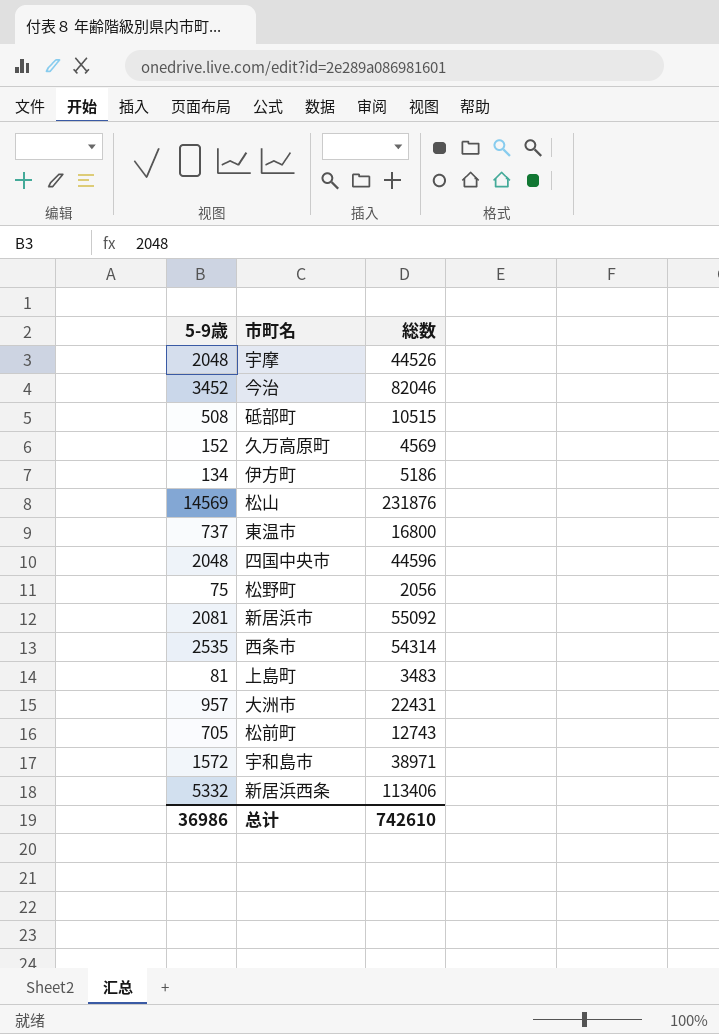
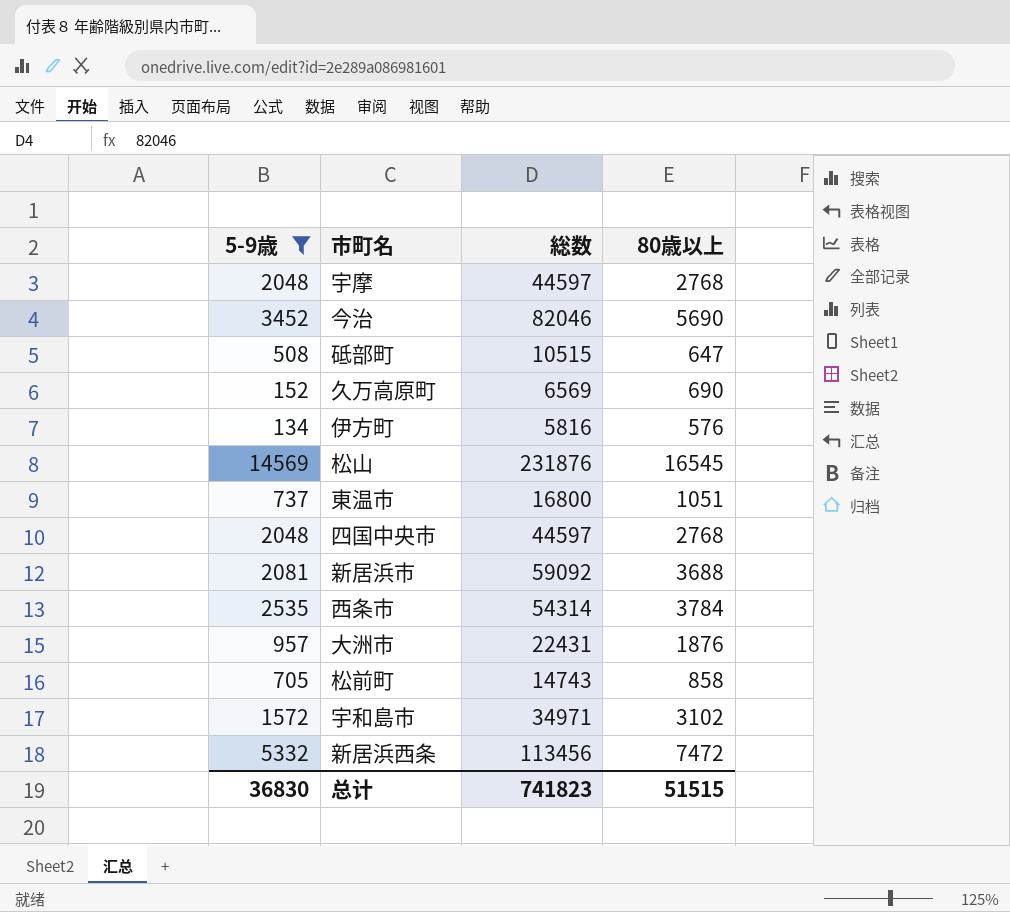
filter: none -> 5-9歳 >= 134
column 80歳以上 | position: none -> 4
宇摩 | 総数: 44526 -> 44597
久万高原町 | 総数: 4569 -> 6569
伊方町 | 総数: 5186 -> 5816
四国中央市 | 総数: 44596 -> 44597
新居浜市 | 総数: 55092 -> 59092
松前町 | 総数: 12743 -> 14743
宇和島市 | 総数: 38971 -> 34971
新居浜西条 | 総数: 113406 -> 113456
总计 | 5-9歳: 36986 -> 36830
总计 | 総数: 742610 -> 741823

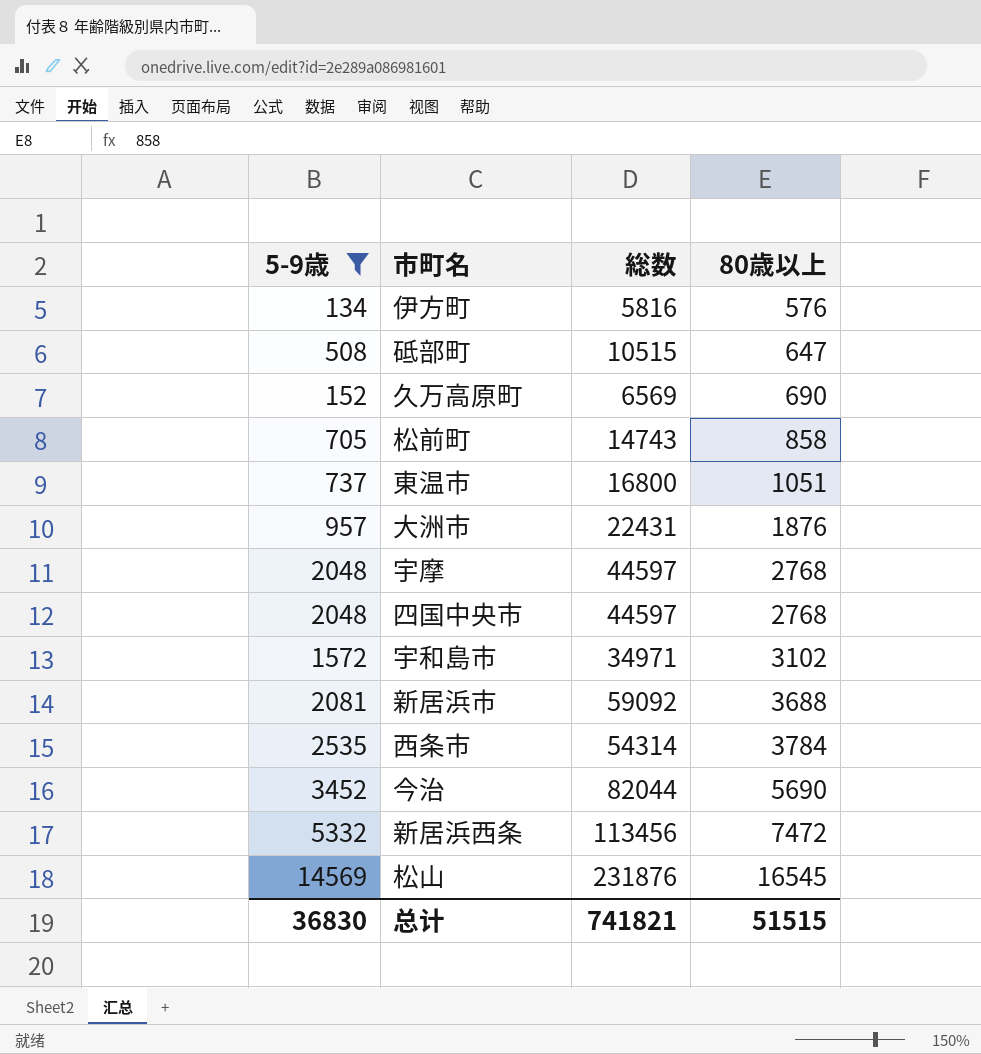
row order: none -> 80歳以上 ascending
今治 | 総数: 82046 -> 82044
总计 | 総数: 741823 -> 741821

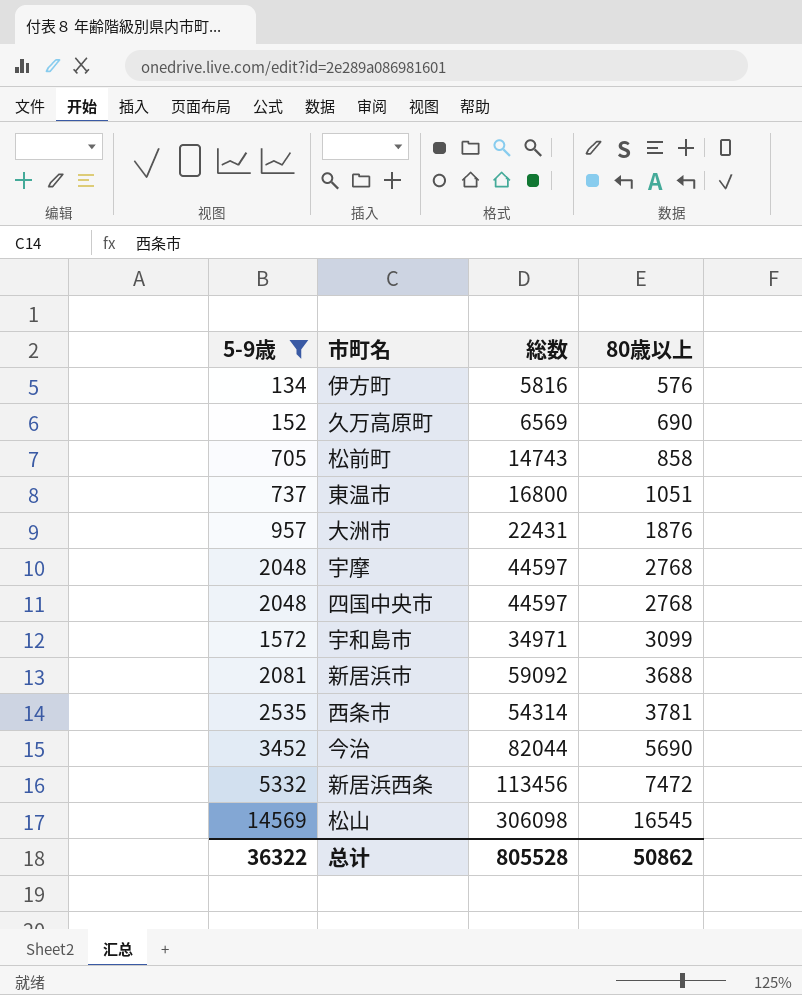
row 砥部町: 508 | 10515 | 647 -> none
宇和島市 | 80歳以上: 3102 -> 3099
西条市 | 80歳以上: 3784 -> 3781
松山 | 総数: 231876 -> 306098
总计 | 5-9歳: 36830 -> 36322
总计 | 総数: 741821 -> 805528
总计 | 80歳以上: 51515 -> 50862

